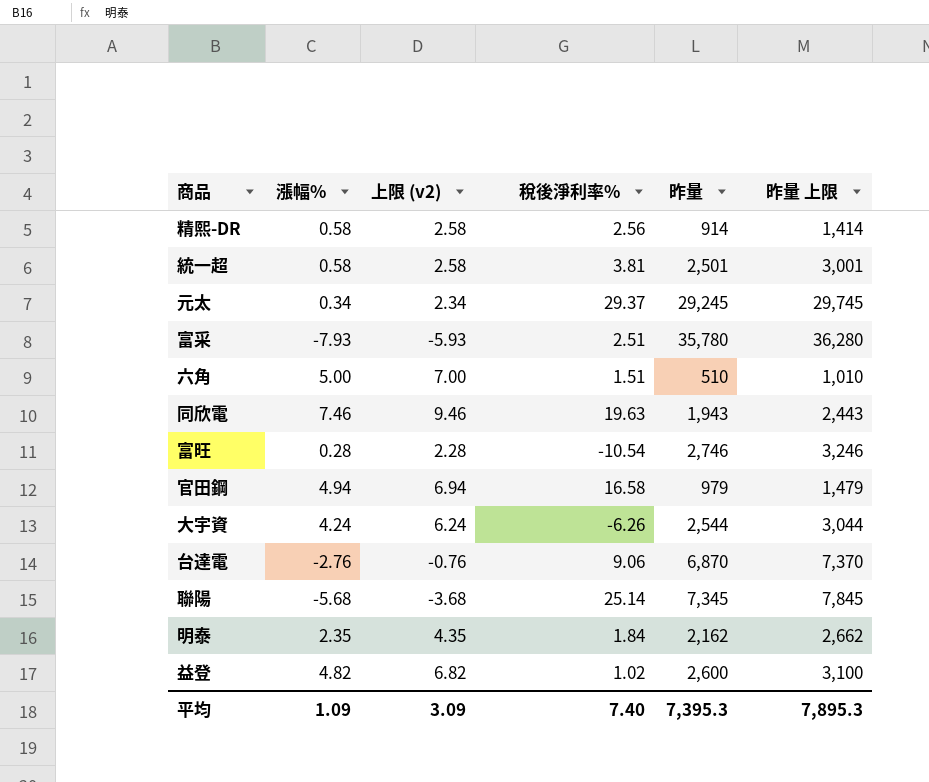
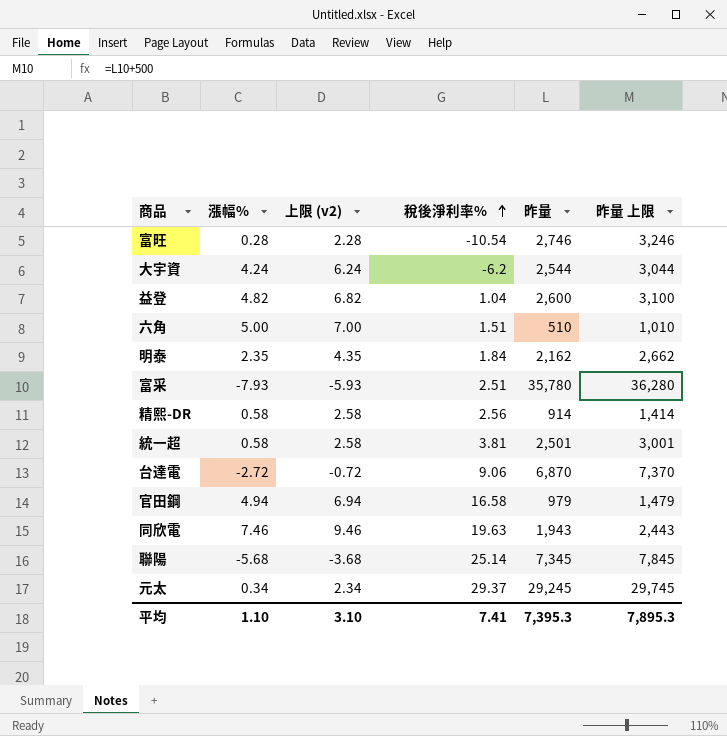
row order: none -> 稅後淨利率% ascending
大宇資 | 稅後淨利率%: -6.26 -> -6.2
益登 | 稅後淨利率%: 1.02 -> 1.04
台達電 | 漲幅%: -2.76 -> -2.72
台達電 | 上限 (v2): -0.76 -> -0.72
平均 | 漲幅%: 1.09 -> 1.10
平均 | 上限 (v2): 3.09 -> 3.10
平均 | 稅後淨利率%: 7.40 -> 7.41

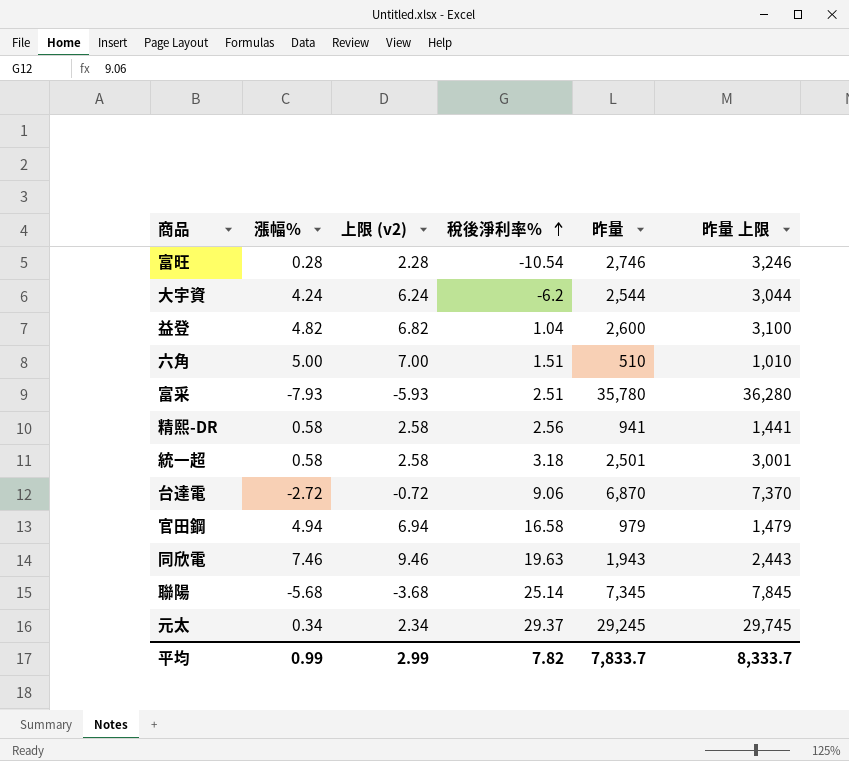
row 明泰: 2.35 | 4.35 | 1.84 | 2,162 | 2,662 -> none
精熙-DR | 昨量: 914 -> 941
精熙-DR | 昨量 上限: 1,414 -> 1,441
統一超 | 稅後淨利率%: 3.81 -> 3.18
平均 | 漲幅%: 1.10 -> 0.99
平均 | 上限 (v2): 3.10 -> 2.99
平均 | 稅後淨利率%: 7.41 -> 7.82
平均 | 昨量: 7,395.3 -> 7,833.7
平均 | 昨量 上限: 7,895.3 -> 8,333.7

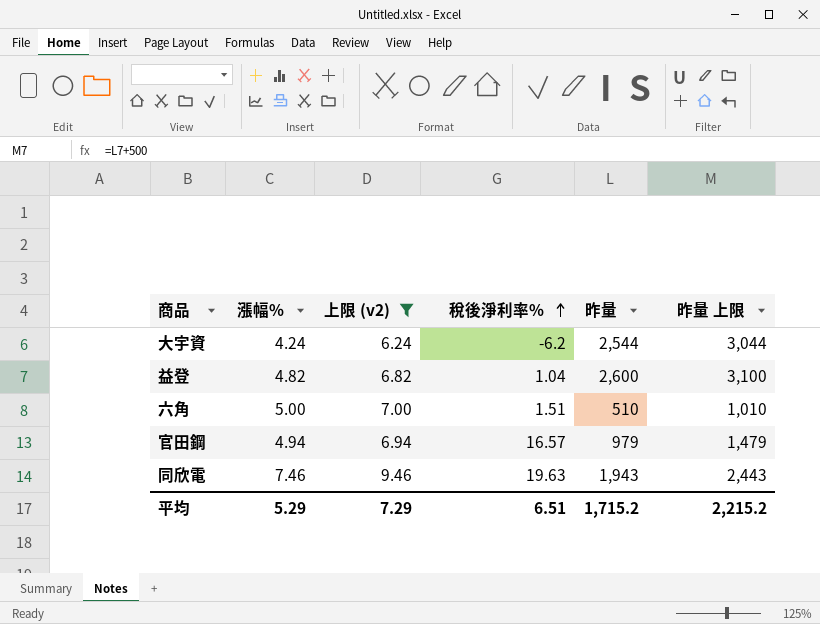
filter: none -> 上限 (v2) >= 6.24
官田鋼 | 稅後淨利率%: 16.58 -> 16.57
平均 | 漲幅%: 0.99 -> 5.29
平均 | 上限 (v2): 2.99 -> 7.29
平均 | 稅後淨利率%: 7.82 -> 6.51
平均 | 昨量: 7,833.7 -> 1,715.2
平均 | 昨量 上限: 8,333.7 -> 2,215.2

